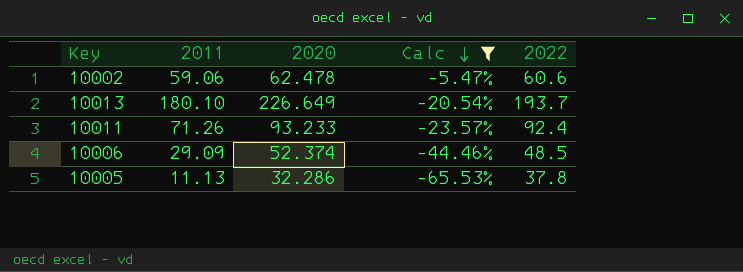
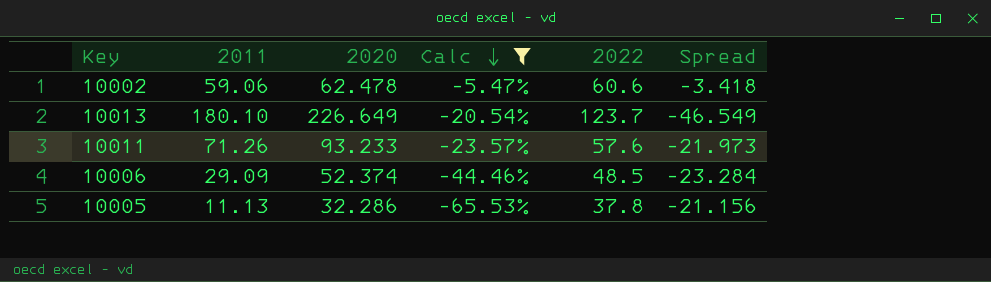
column Spread | formula: none -> [2011] - [2020]
10013 | 2022: 193.7 -> 123.7
10011 | 2022: 92.4 -> 57.6

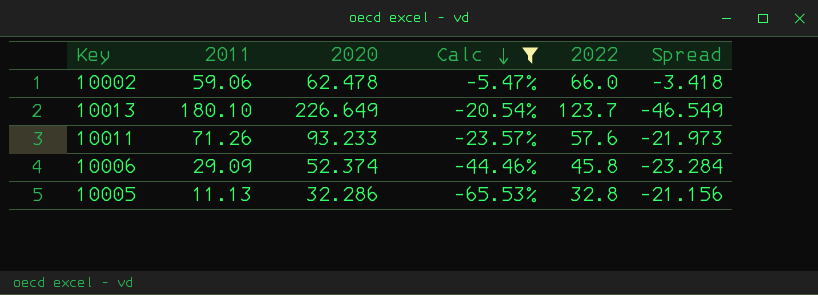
10002 | 2022: 60.6 -> 66.0
10006 | 2022: 48.5 -> 45.8
10005 | 2022: 37.8 -> 32.8

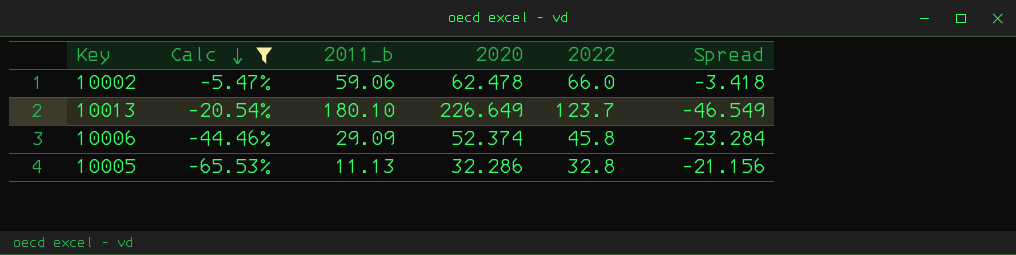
column Calc | position: 4 -> 2
column name: 2011 -> 2011_b
row 10011: 71.26 | 93.233 | -23.57% | 57.6 | -21.973 -> none

